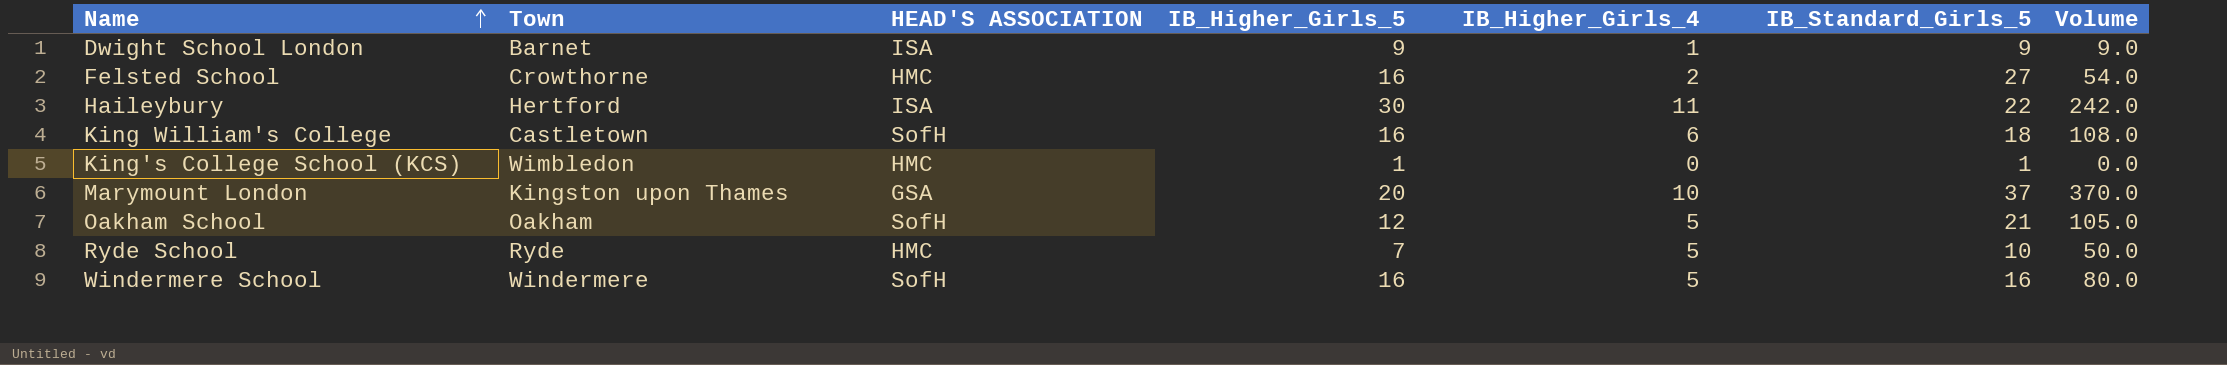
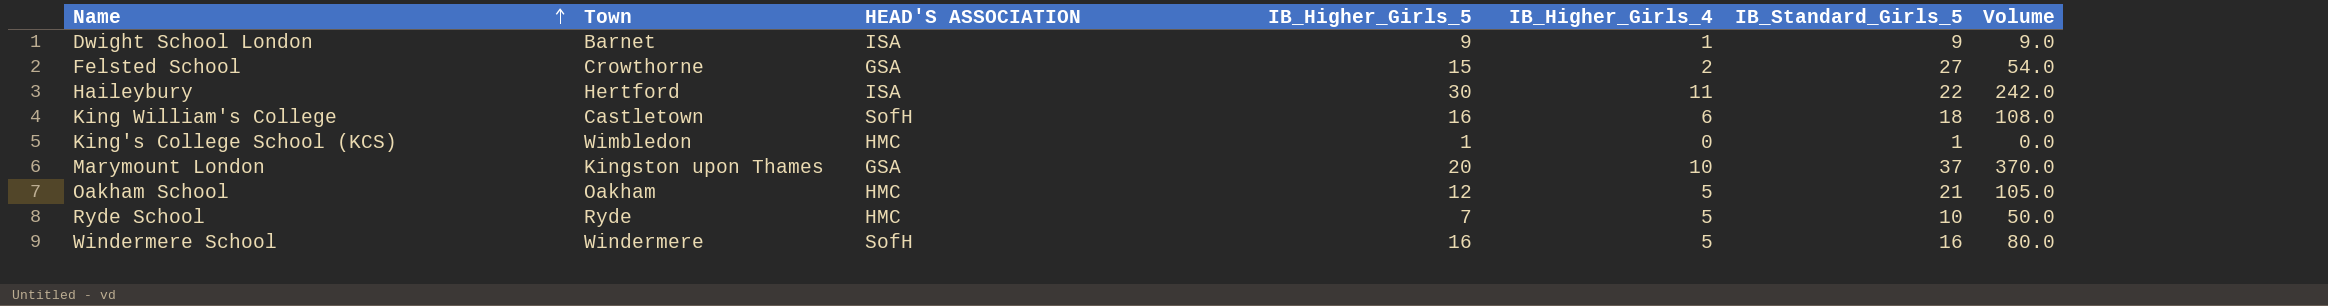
Felsted School | HEAD'S ASSOCIATION: HMC -> GSA
Felsted School | IB_Higher_Girls_5: 16 -> 15
Oakham School | HEAD'S ASSOCIATION: SofH -> HMC

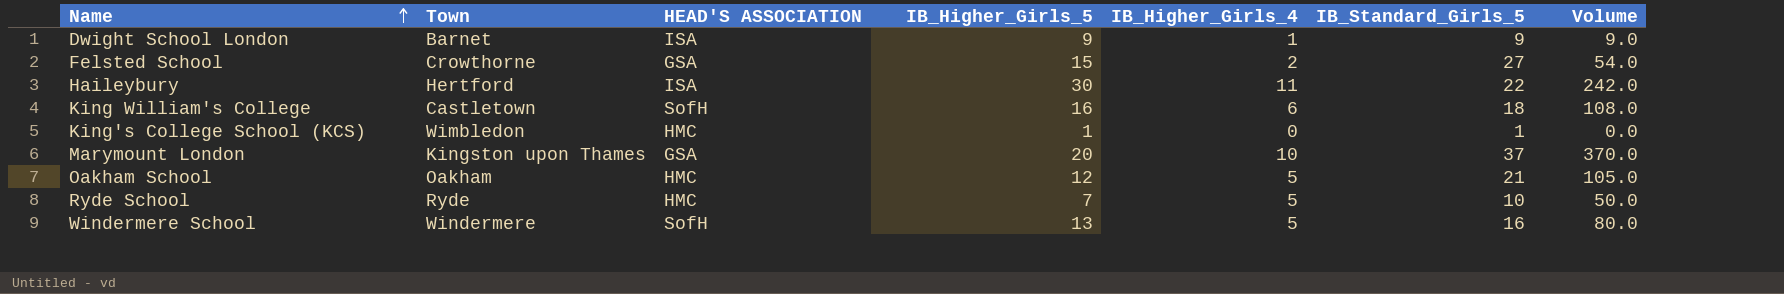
Windermere School | IB_Higher_Girls_5: 16 -> 13

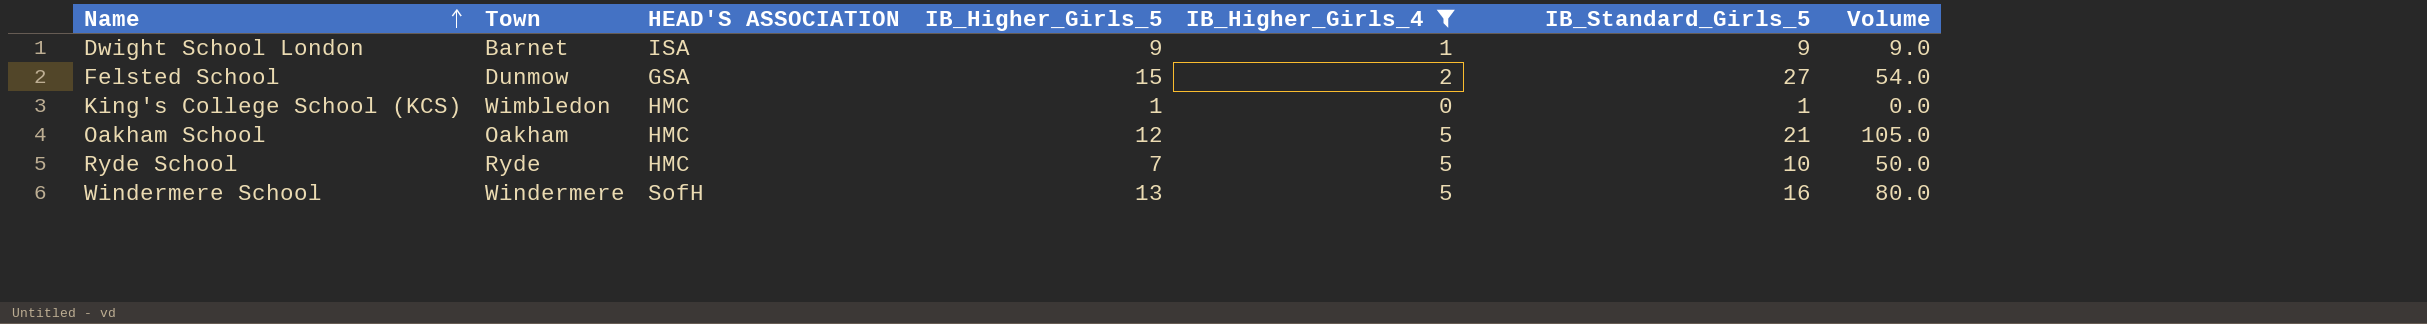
filter: none -> IB_Higher_Girls_4 <= 5
Felsted School | Town: Crowthorne -> Dunmow

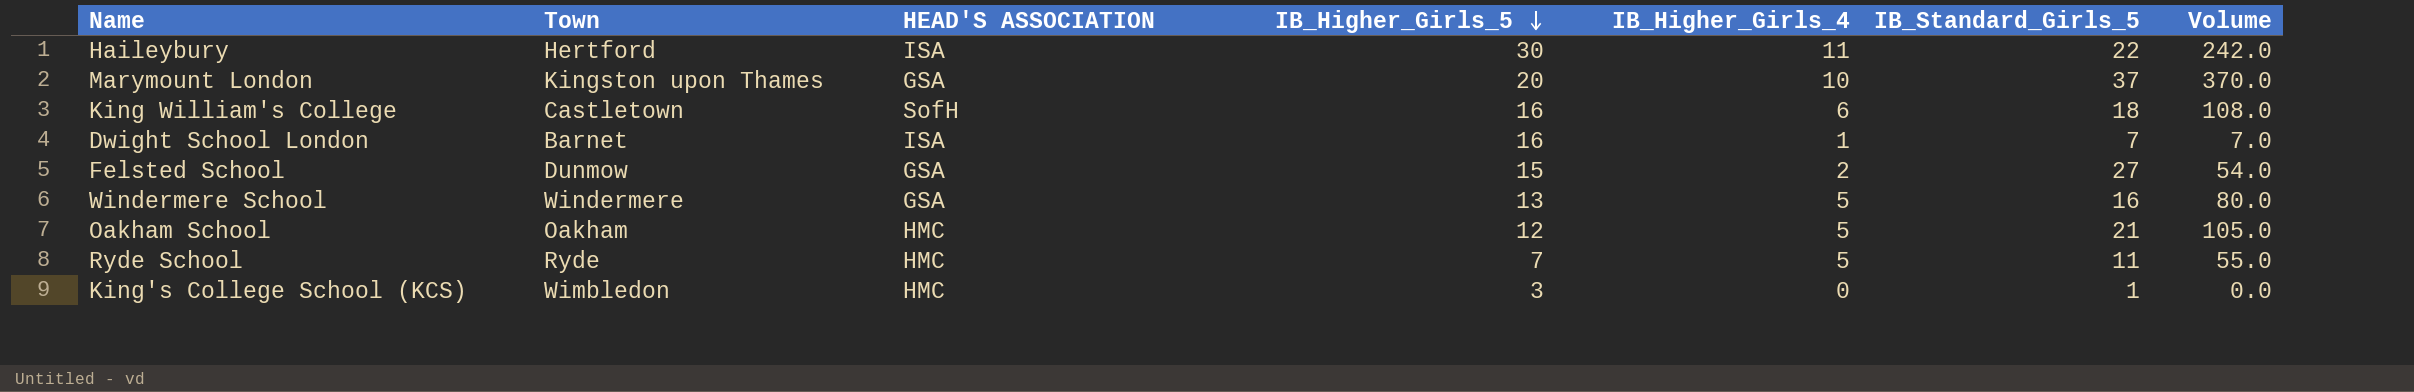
filter: IB_Higher_Girls_4 <= 5 -> none
row order: Name ascending -> IB_Higher_Girls_5 descending
Dwight School London | IB_Higher_Girls_5: 9 -> 16
Dwight School London | IB_Standard_Girls_5: 9 -> 7
Dwight School London | Volume: 9.0 -> 7.0
Windermere School | HEAD'S ASSOCIATION: SofH -> GSA
Ryde School | IB_Standard_Girls_5: 10 -> 11
Ryde School | Volume: 50.0 -> 55.0
King's College School (KCS) | IB_Higher_Girls_5: 1 -> 3

